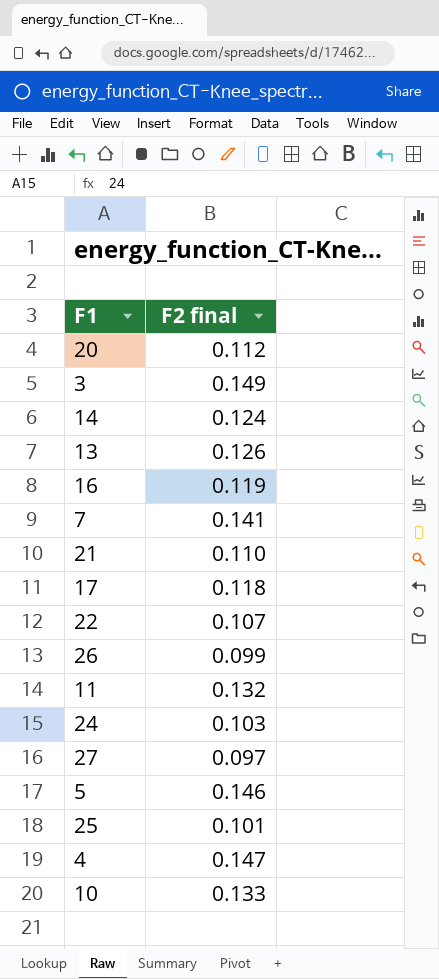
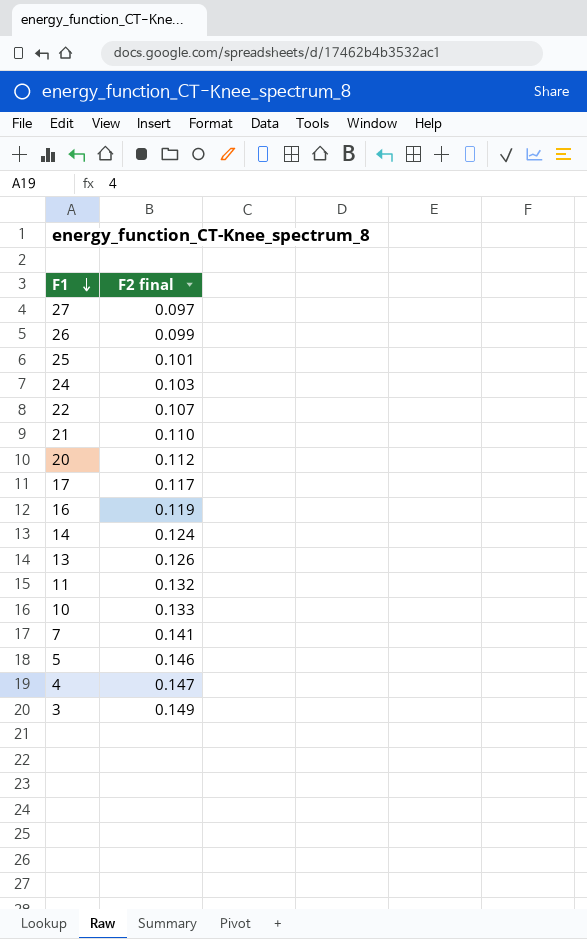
row order: none -> F1 descending
17 | F2 final: 0.118 -> 0.117

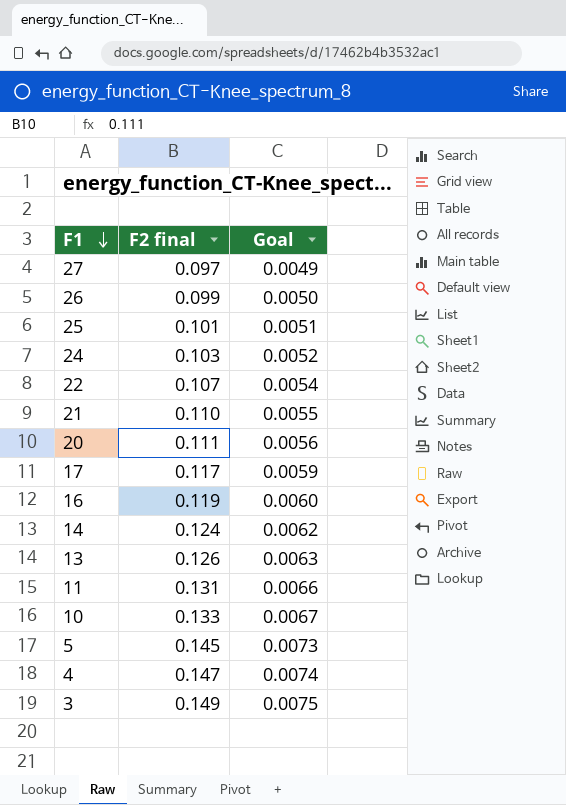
column Goal | formula: none -> [F2 final] * 0.05
row 7: 0.141 -> none
20 | F2 final: 0.112 -> 0.111
11 | F2 final: 0.132 -> 0.131
5 | F2 final: 0.146 -> 0.145

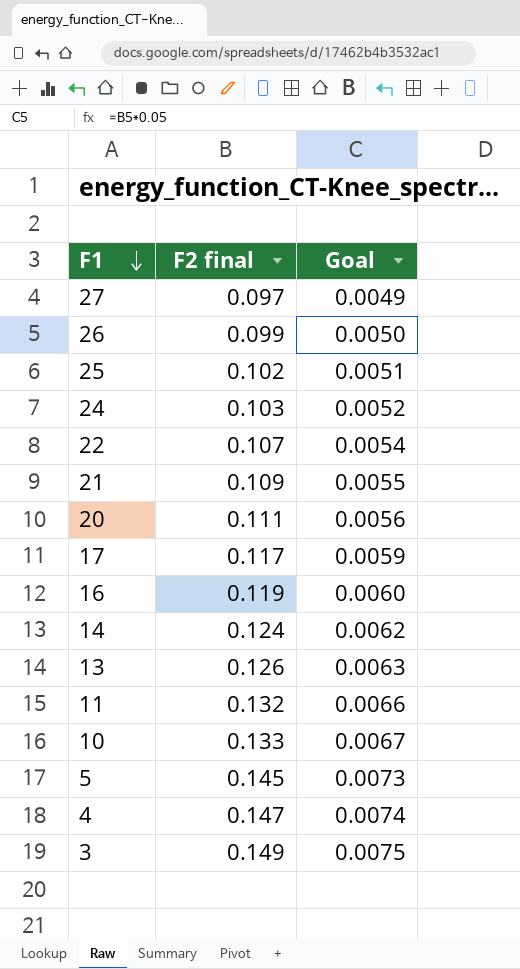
25 | F2 final: 0.101 -> 0.102
21 | F2 final: 0.110 -> 0.109
11 | F2 final: 0.131 -> 0.132

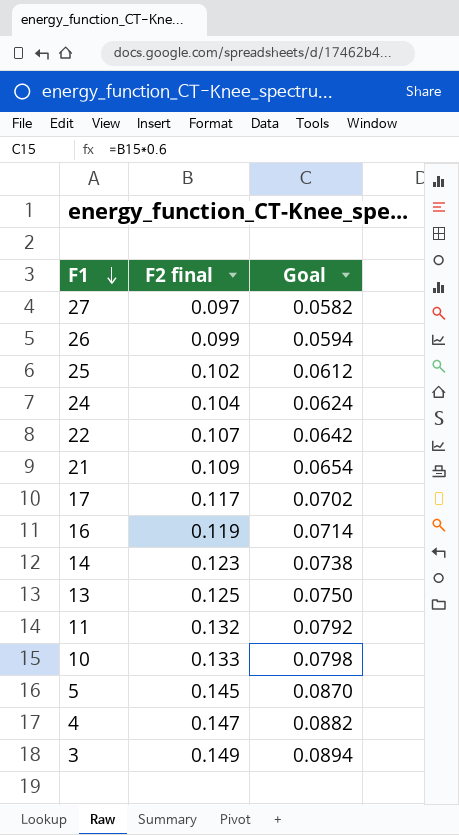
column Goal | formula: [F2 final] * 0.05 -> [F2 final] * 0.6
row 20: 0.111 | 0.0056 -> none
24 | F2 final: 0.103 -> 0.104
14 | F2 final: 0.124 -> 0.123
13 | F2 final: 0.126 -> 0.125

